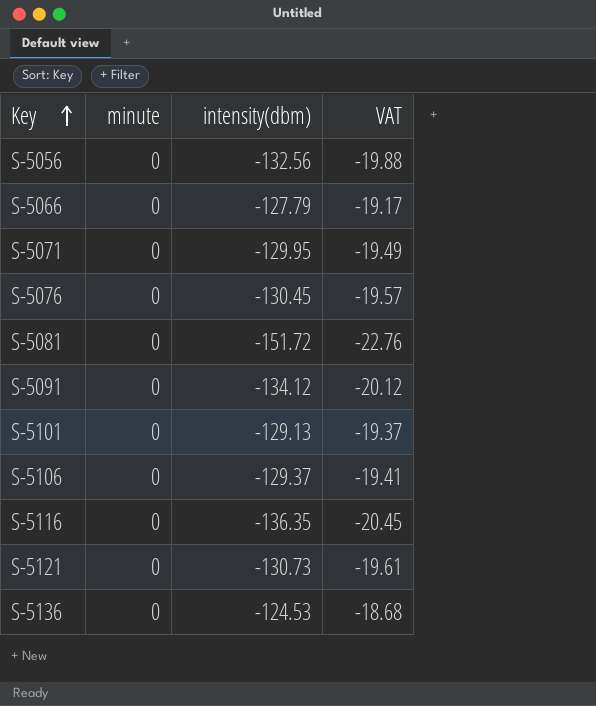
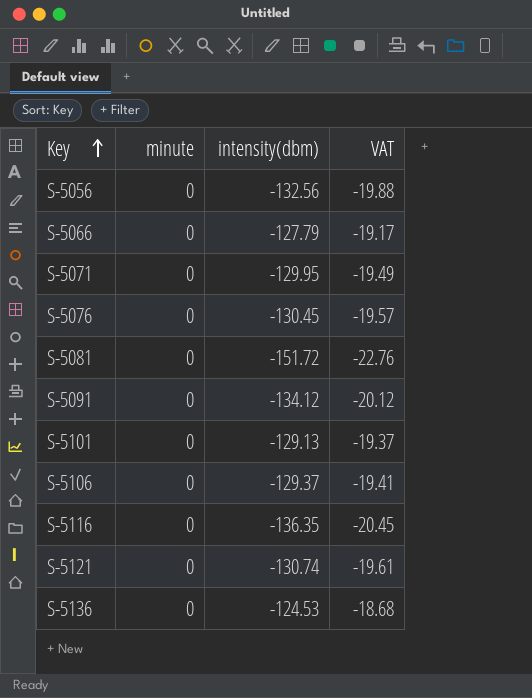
S-5121 | intensity(dbm): -130.73 -> -130.74

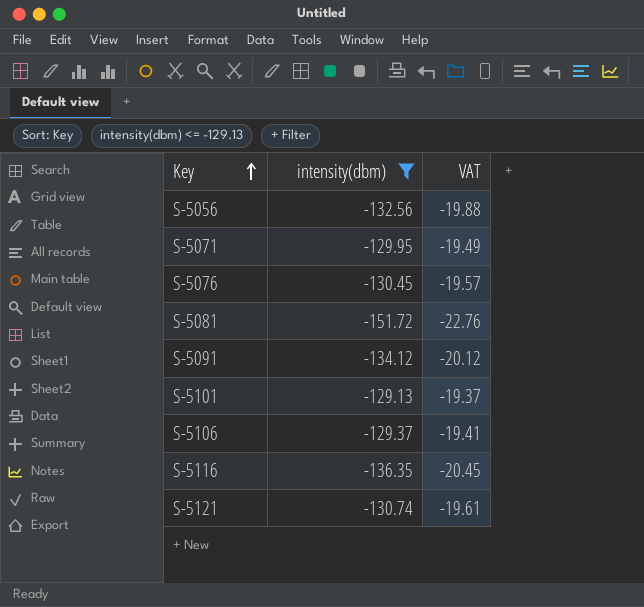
filter: none -> intensity(dbm) <= -129.13
column minute | position: 2 -> none

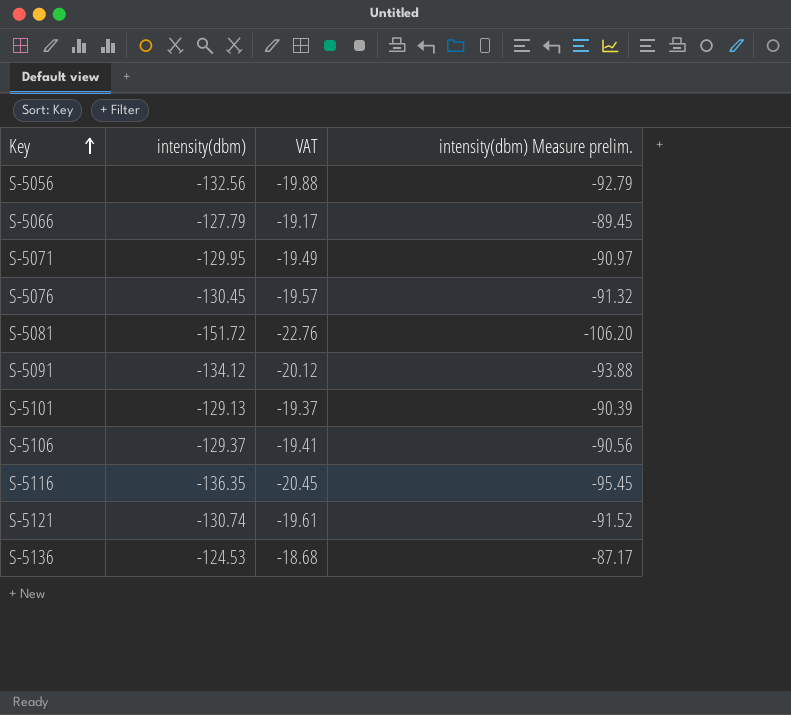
filter: intensity(dbm) <= -129.13 -> none
column intensity(dbm) Measure prelim. | formula: none -> [intensity(dbm)] * 0.7

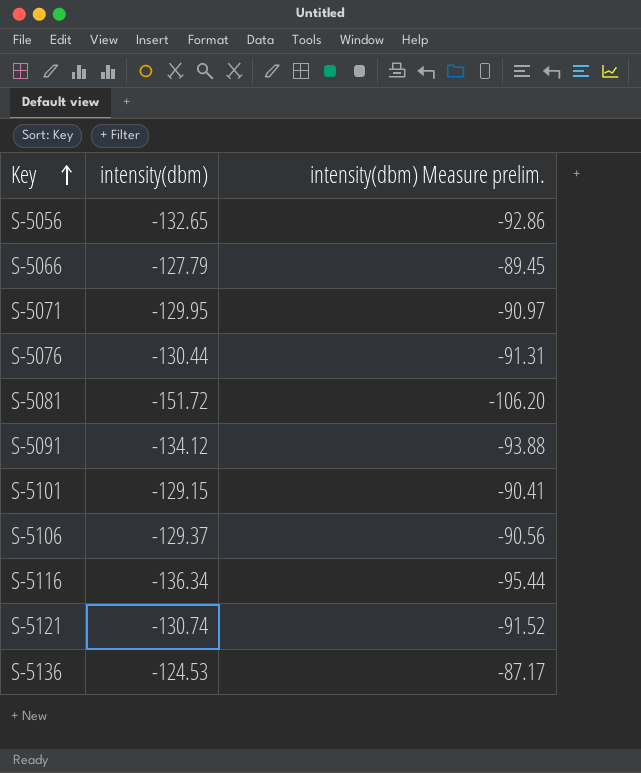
column VAT | formula: [intensity(dbm)] * 0.15 -> none
S-5056 | intensity(dbm): -132.56 -> -132.65
S-5056 | intensity(dbm) Measure prelim.: -92.79 -> -92.86
S-5076 | intensity(dbm): -130.45 -> -130.44
S-5076 | intensity(dbm) Measure prelim.: -91.32 -> -91.31
S-5101 | intensity(dbm): -129.13 -> -129.15
S-5101 | intensity(dbm) Measure prelim.: -90.39 -> -90.41
S-5116 | intensity(dbm): -136.35 -> -136.34
S-5116 | intensity(dbm) Measure prelim.: -95.45 -> -95.44

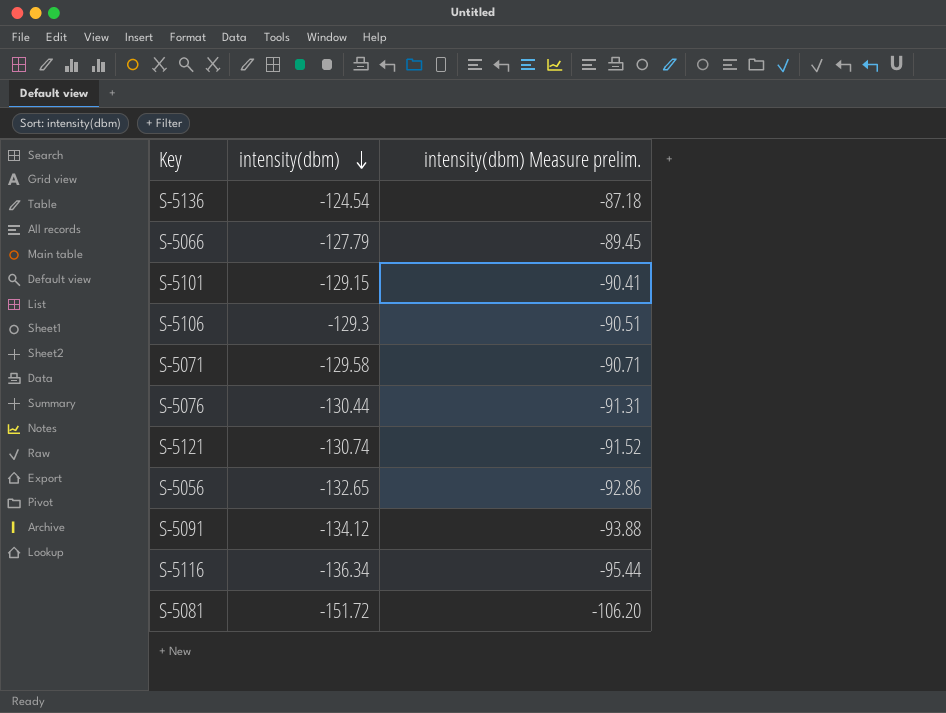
row order: Key ascending -> intensity(dbm) descending
S-5136 | intensity(dbm): -124.53 -> -124.54
S-5136 | intensity(dbm) Measure prelim.: -87.17 -> -87.18
S-5106 | intensity(dbm): -129.37 -> -129.3
S-5106 | intensity(dbm) Measure prelim.: -90.56 -> -90.51
S-5071 | intensity(dbm): -129.95 -> -129.58
S-5071 | intensity(dbm) Measure prelim.: -90.97 -> -90.71

